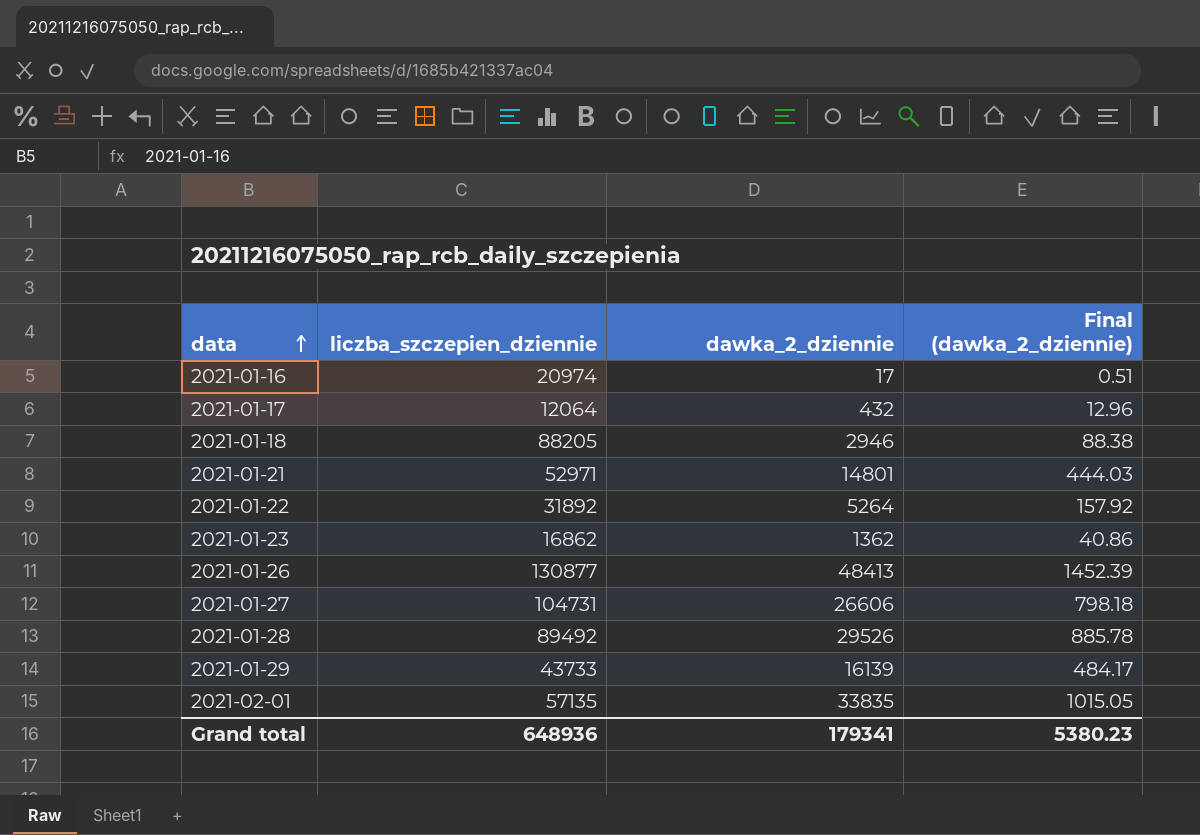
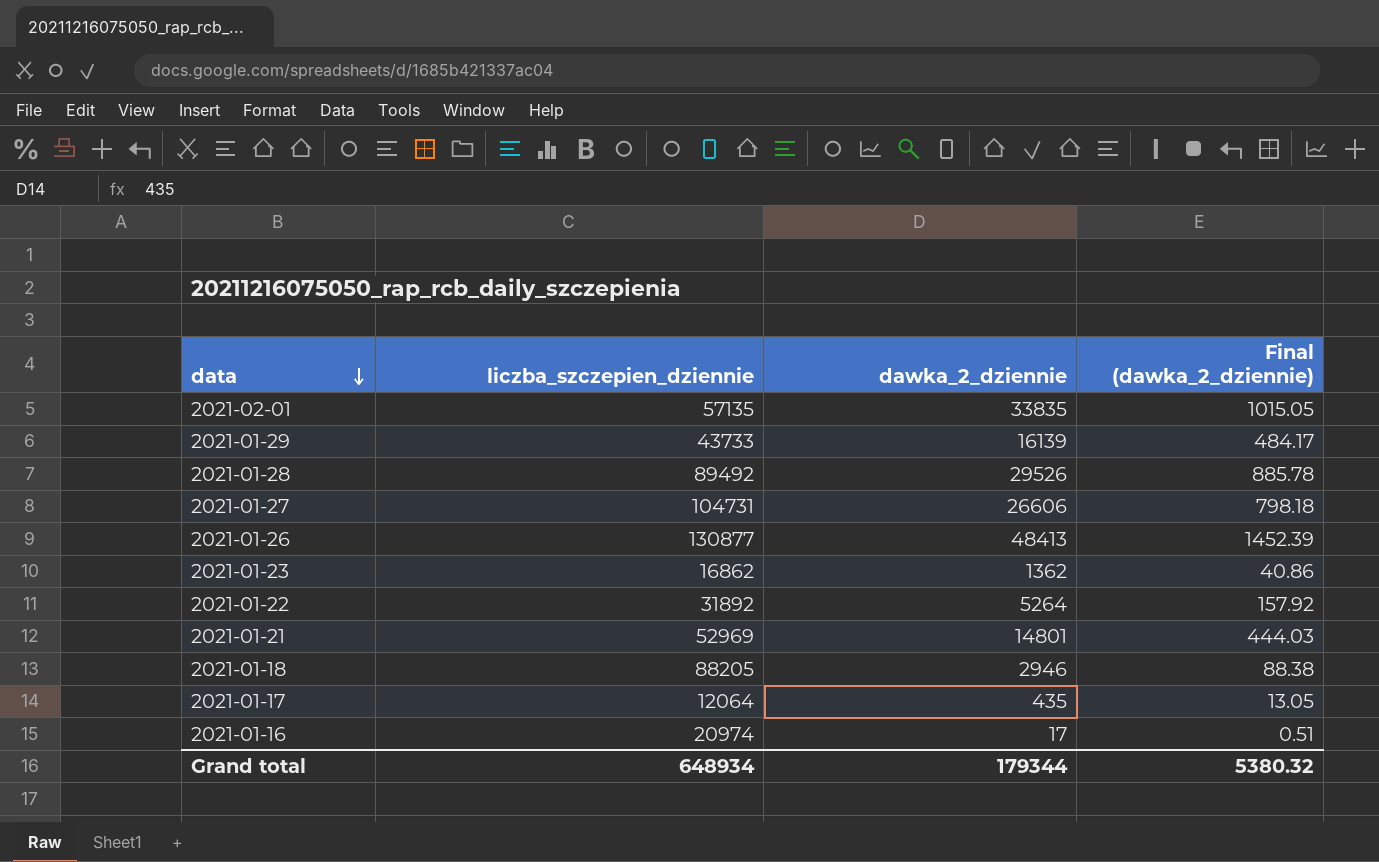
row order: data ascending -> data descending
2021-01-21 | liczba_szczepien_dziennie: 52971 -> 52969
2021-01-17 | dawka_2_dziennie: 432 -> 435
2021-01-17 | Final (dawka_2_dziennie): 12.96 -> 13.05
Grand total | liczba_szczepien_dziennie: 648936 -> 648934
Grand total | dawka_2_dziennie: 179341 -> 179344
Grand total | Final (dawka_2_dziennie): 5380.23 -> 5380.32

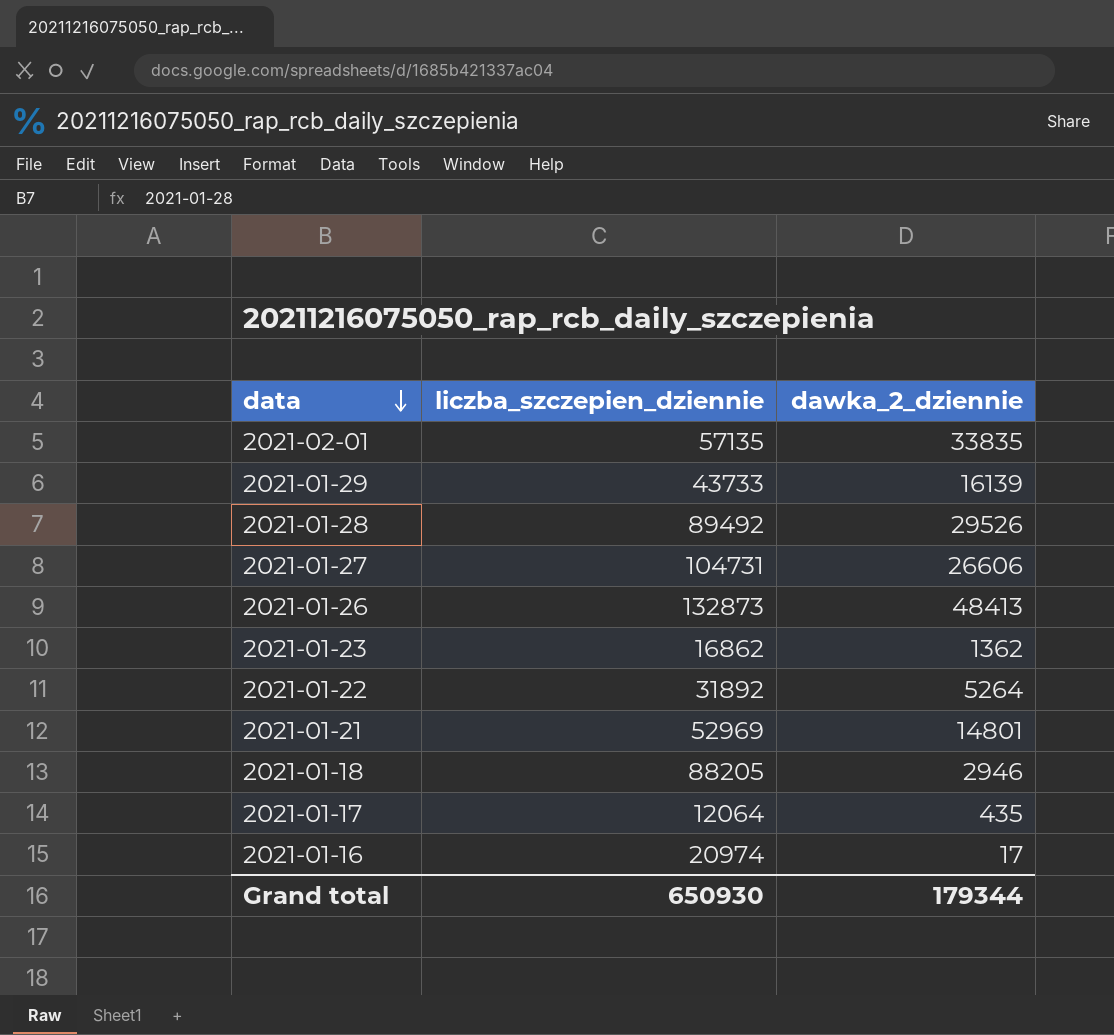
column Final (dawka_2_dziennie) | formula: [dawka_2_dziennie] * 0.03 -> none
2021-01-26 | liczba_szczepien_dziennie: 130877 -> 132873
Grand total | liczba_szczepien_dziennie: 648934 -> 650930

